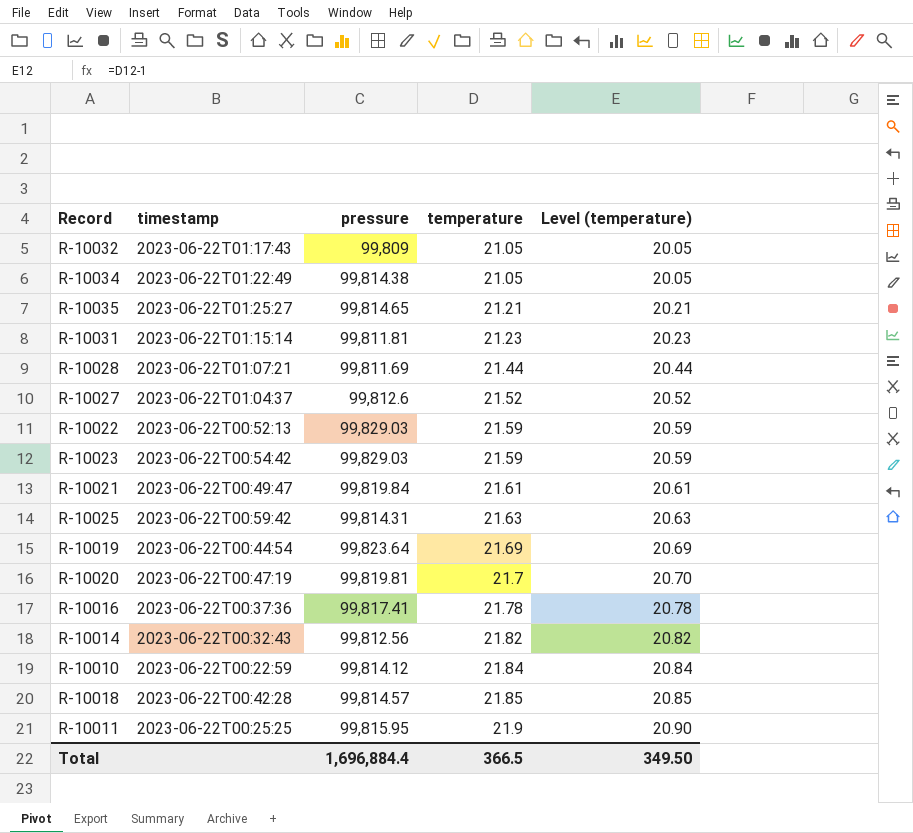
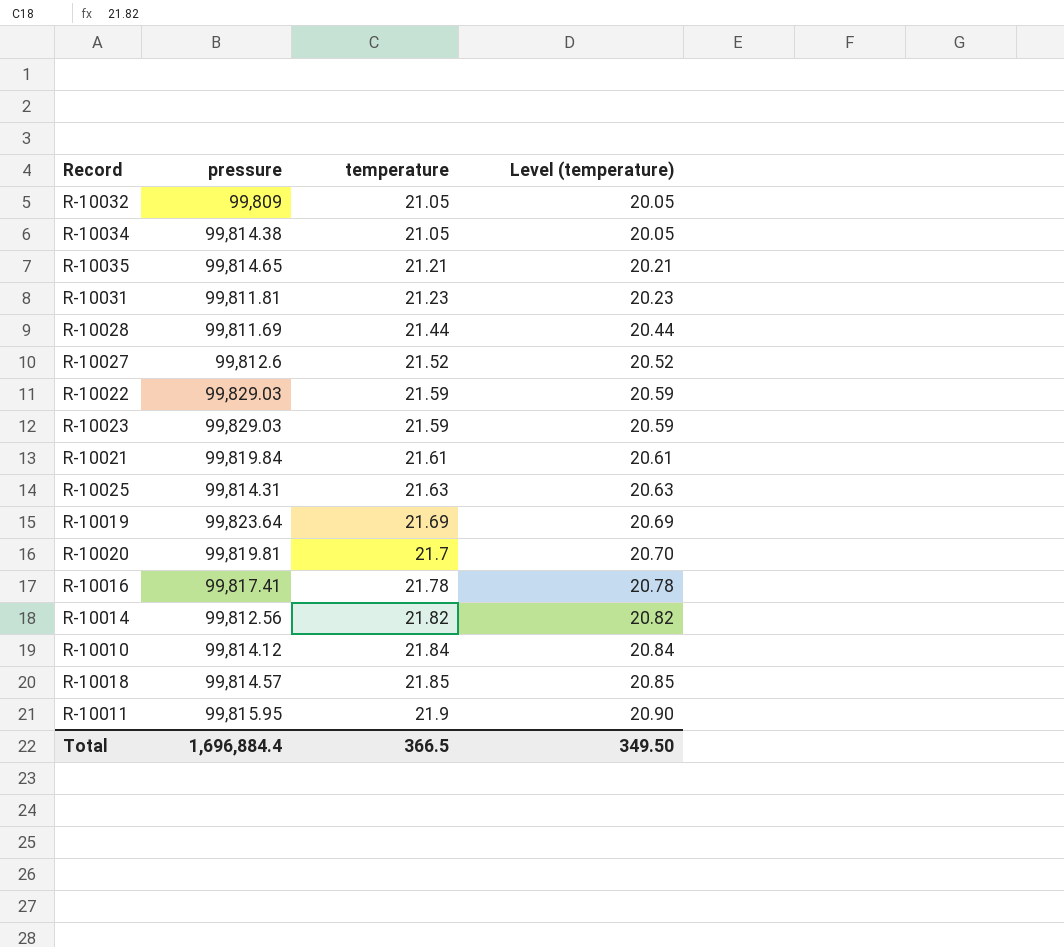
column timestamp | position: 2 -> none

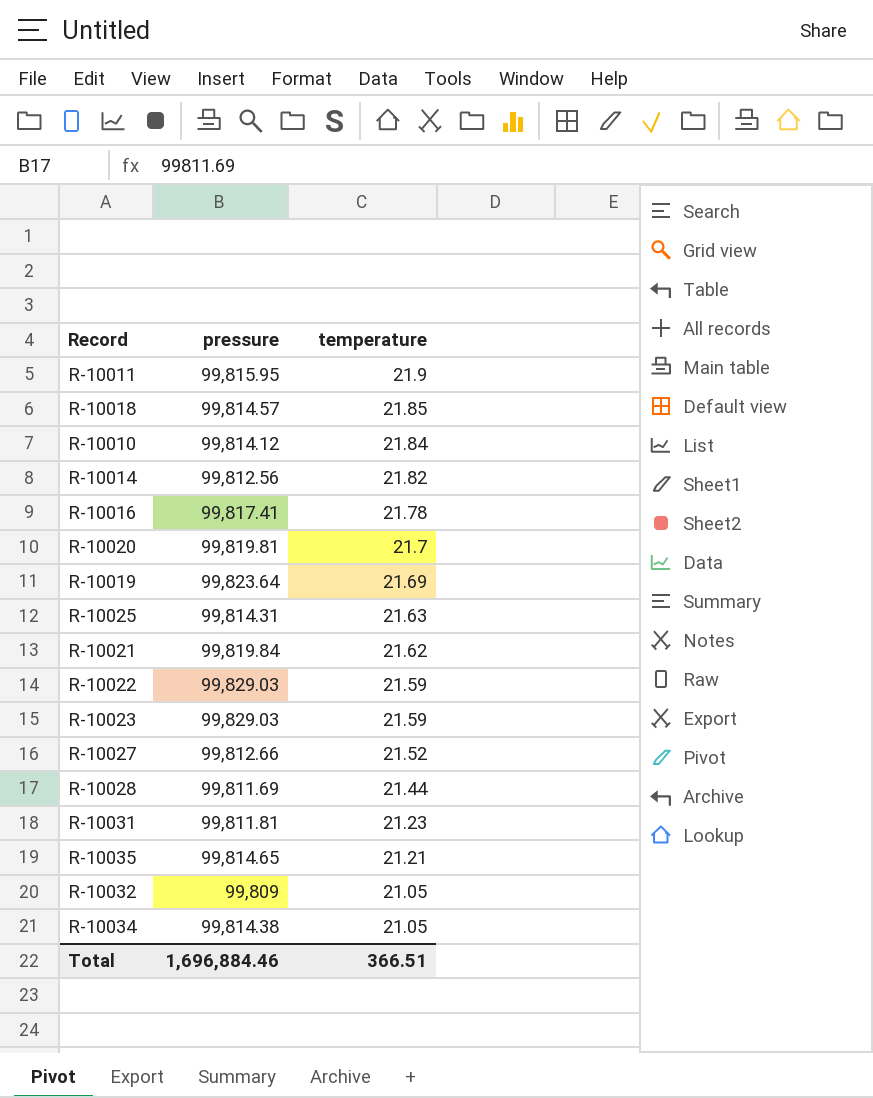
row order: temperature ascending -> temperature descending
column Level (temperature) | formula: [temperature] - 1 -> none
R-10021 | temperature: 21.61 -> 21.62
R-10027 | pressure: 99,812.6 -> 99,812.66
Total | pressure: 1,696,884.4 -> 1,696,884.46
Total | temperature: 366.5 -> 366.51

